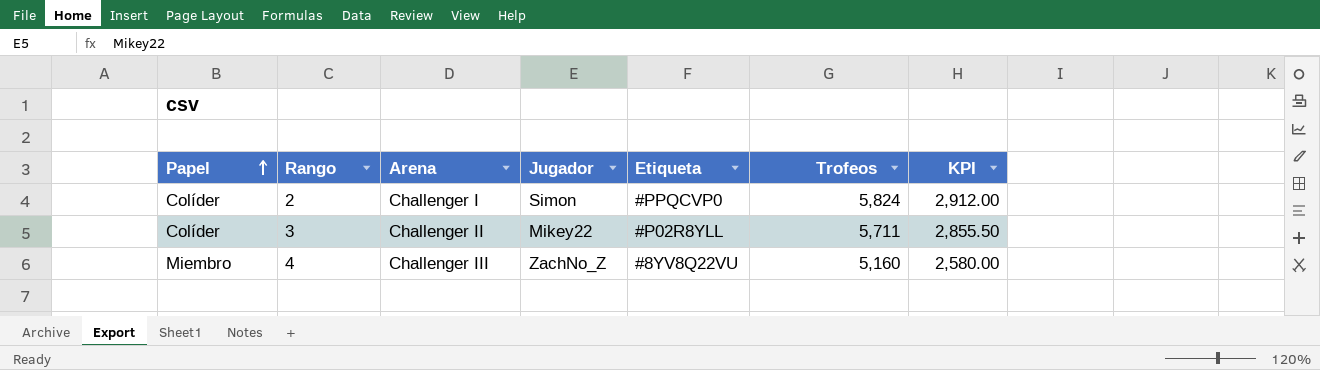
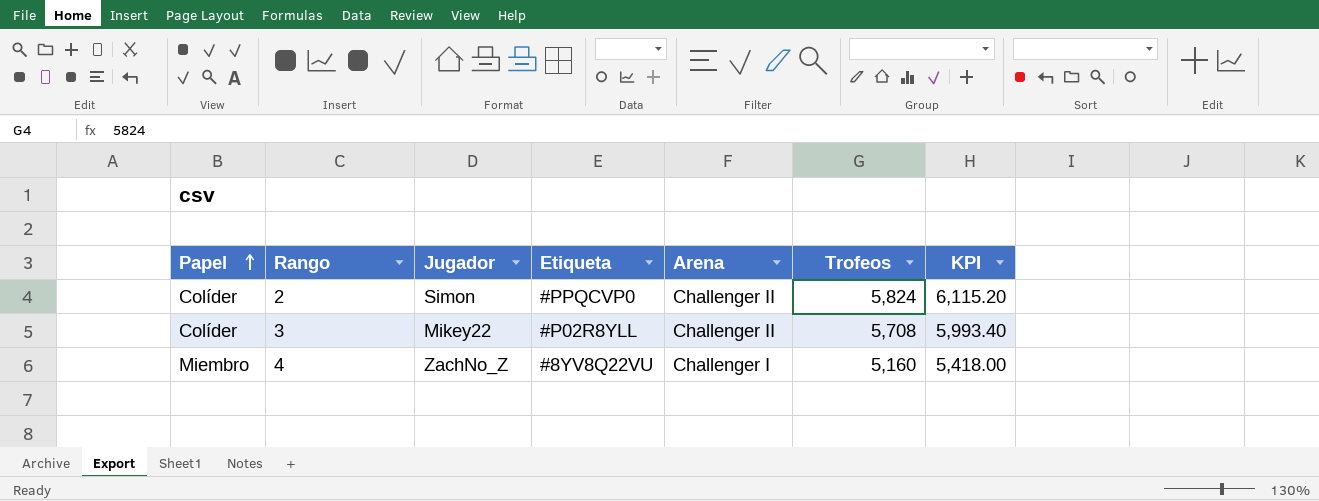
column Arena | position: 3 -> 5
column KPI | formula: [Trofeos] * 0.5 -> [Trofeos] * 1.05
2 | Arena: Challenger I -> Challenger II
3 | Trofeos: 5,711 -> 5,708
4 | Arena: Challenger III -> Challenger I

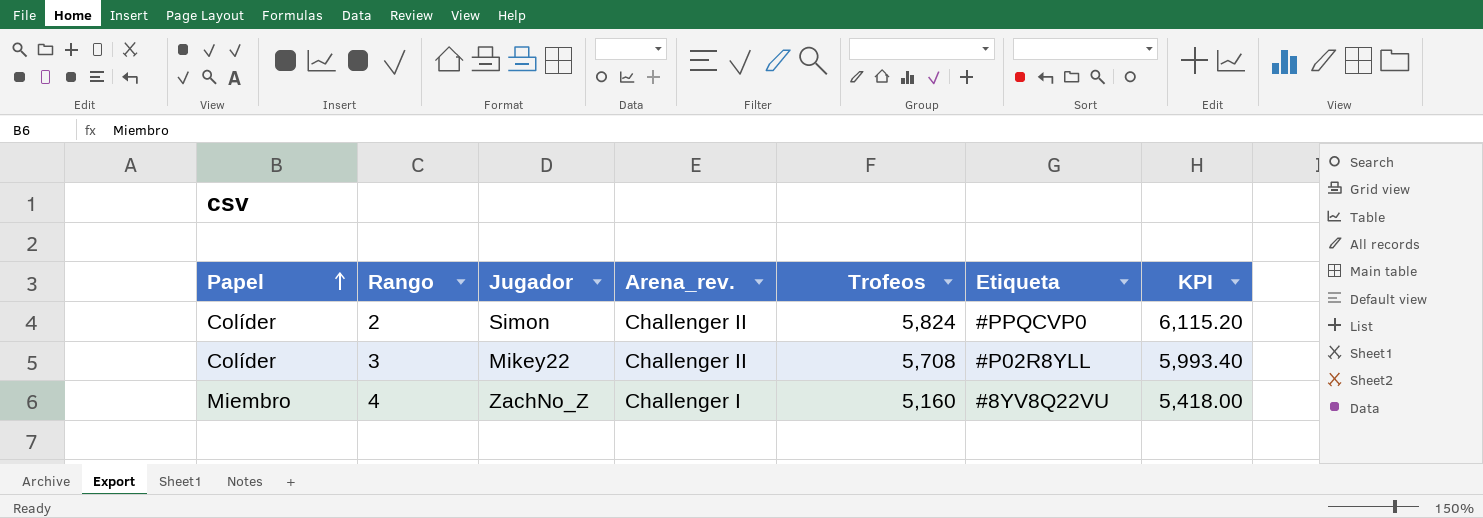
column name: Arena -> Arena_rev.
column Etiqueta | position: 4 -> 6

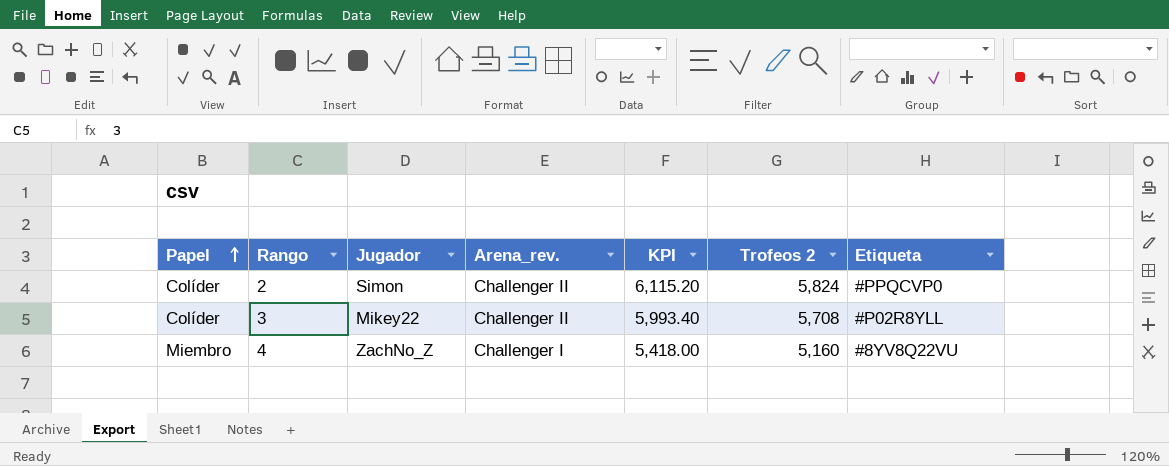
column KPI | position: 7 -> 5
column name: Trofeos -> Trofeos 2

